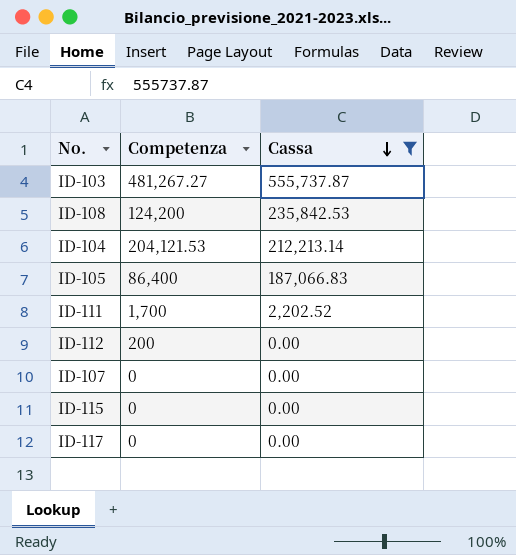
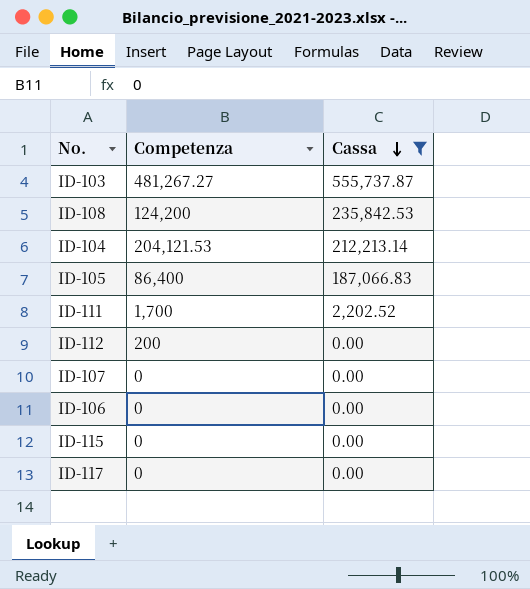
row ID-106: none -> 0 | 0.00

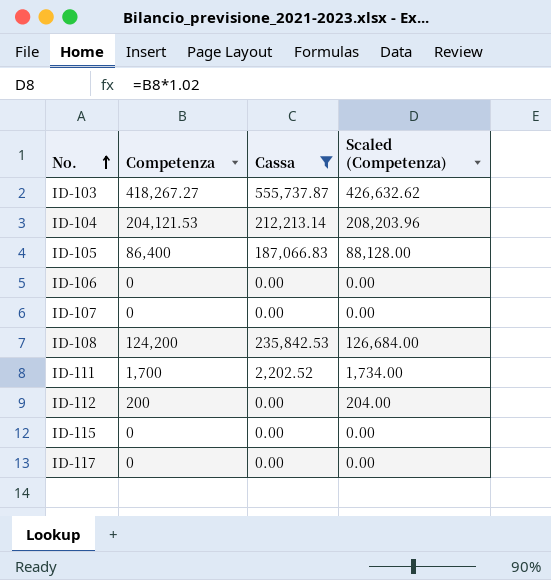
row order: Cassa descending -> No. ascending
column Scaled (Competenza) | formula: none -> [Competenza] * 1.02
ID-103 | Competenza: 481,267.27 -> 418,267.27

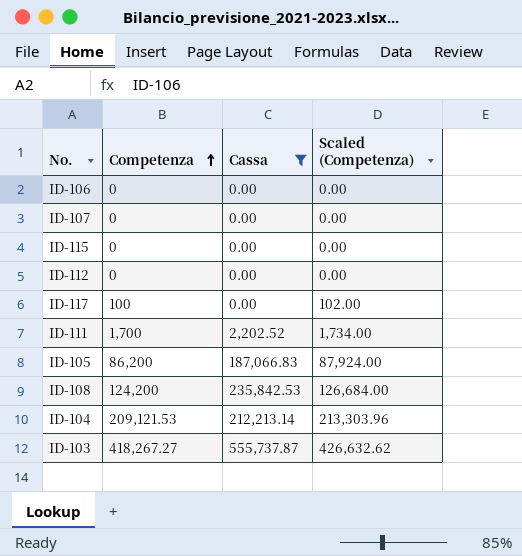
row order: No. ascending -> Competenza ascending
ID-112 | Competenza: 200 -> 0
ID-112 | Scaled (Competenza): 204.00 -> 0.00
ID-117 | Competenza: 0 -> 100
ID-117 | Scaled (Competenza): 0.00 -> 102.00
ID-105 | Competenza: 86,400 -> 86,200
ID-105 | Scaled (Competenza): 88,128.00 -> 87,924.00
ID-104 | Competenza: 204,121.53 -> 209,121.53
ID-104 | Scaled (Competenza): 208,203.96 -> 213,303.96

